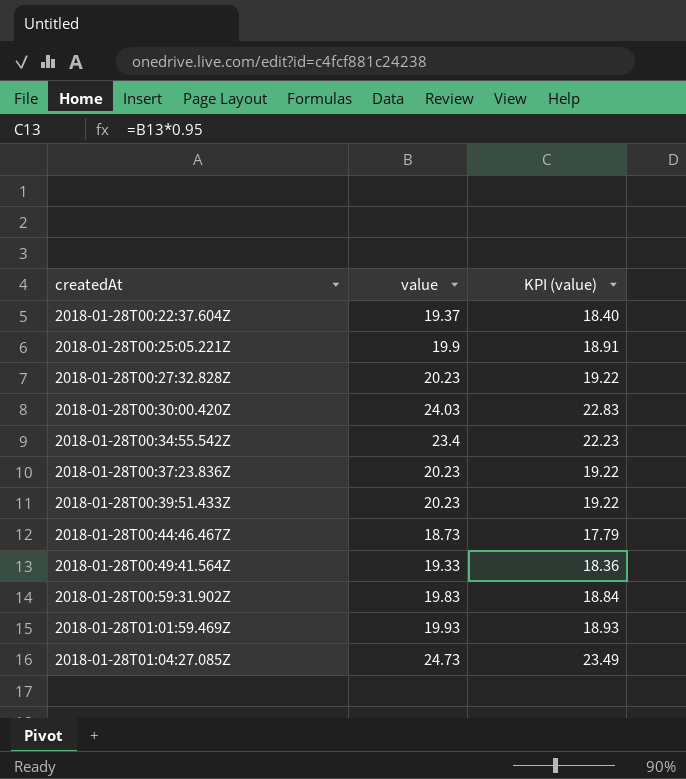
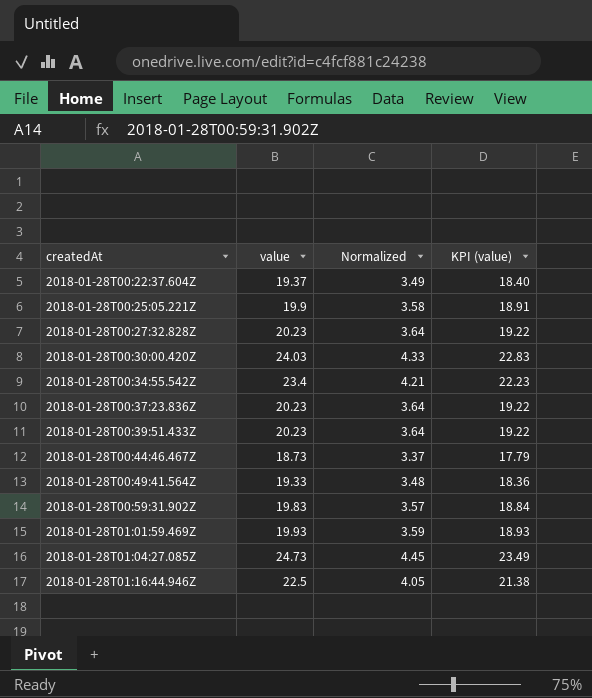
column Normalized | formula: none -> [value] * 0.18
row 2018-01-28T01:16:44.946Z: none -> 22.5 | 4.05 | 21.38

